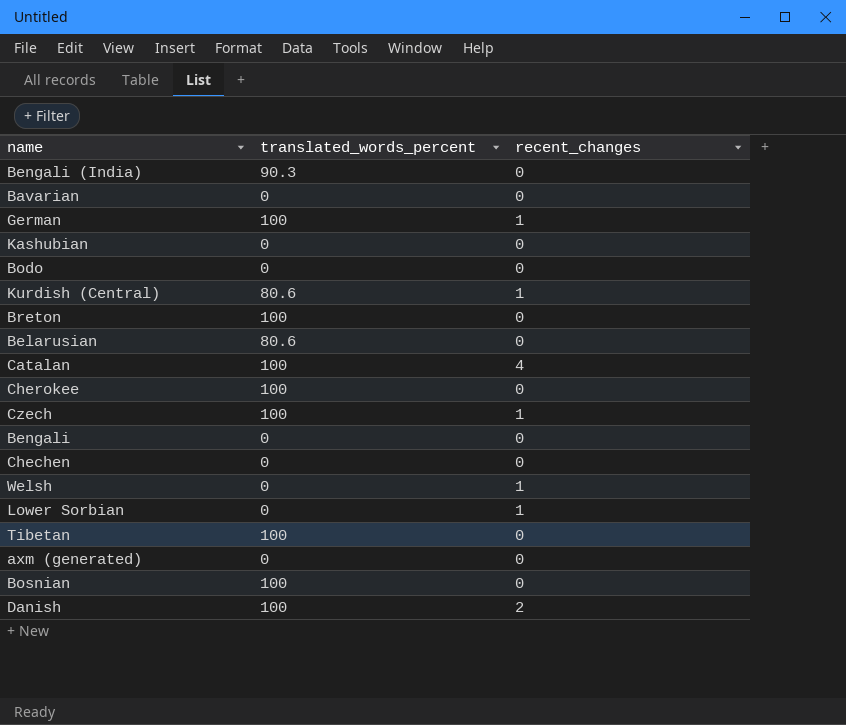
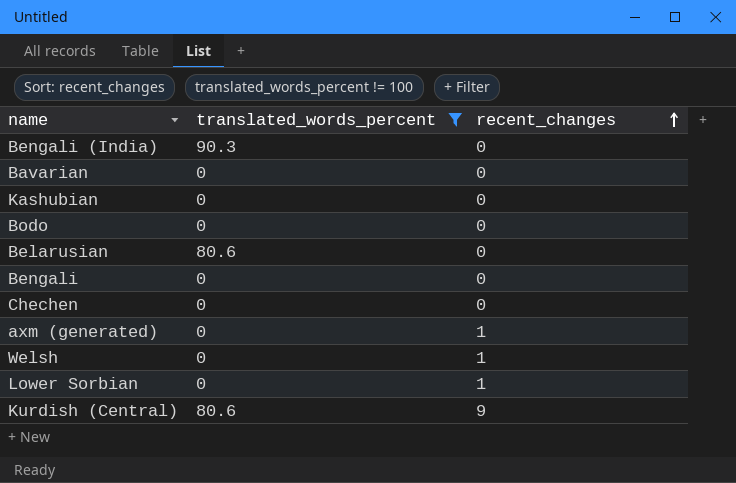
filter: none -> translated_words_percent != 100
row order: none -> recent_changes ascending
axm (generated) | recent_changes: 0 -> 1
Kurdish (Central) | recent_changes: 1 -> 9

